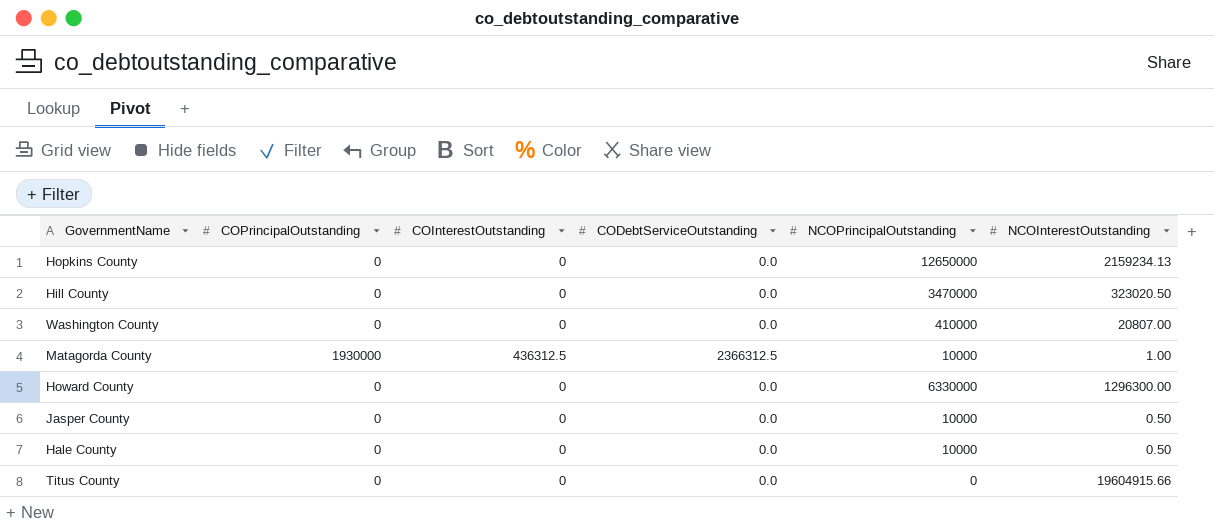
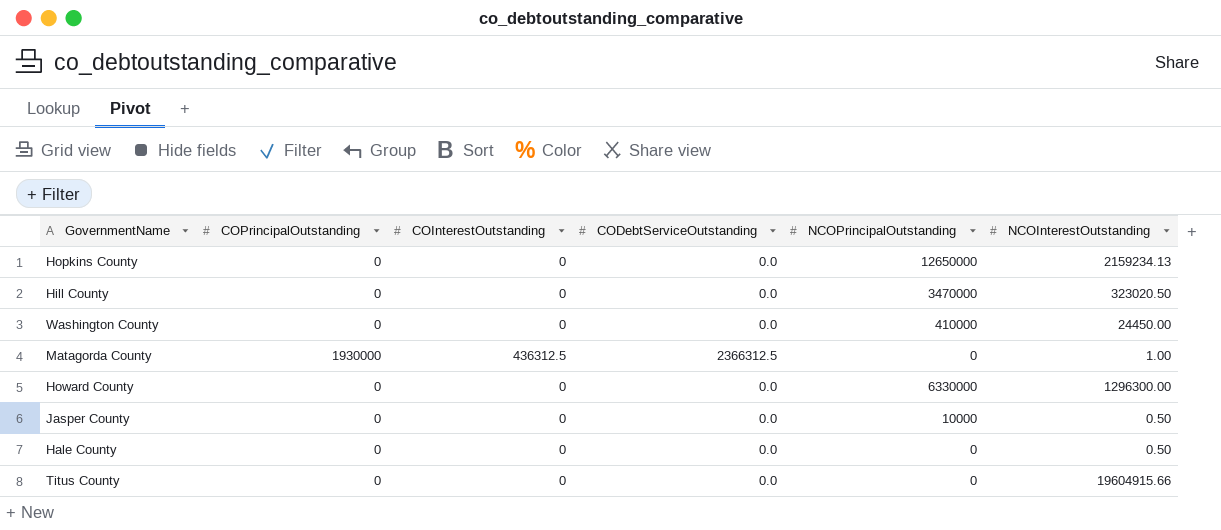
Washington County | NCOInterestOutstanding: 20807.00 -> 24450.00
Matagorda County | NCOPrincipalOutstanding: 10000 -> 0
Hale County | NCOPrincipalOutstanding: 10000 -> 0

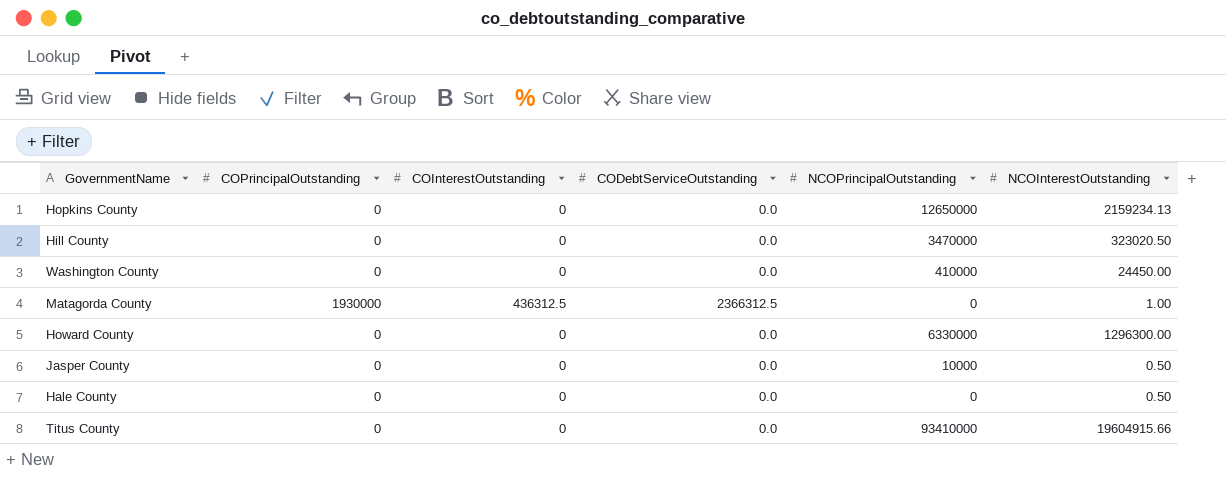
Titus County | NCOPrincipalOutstanding: 0 -> 93410000

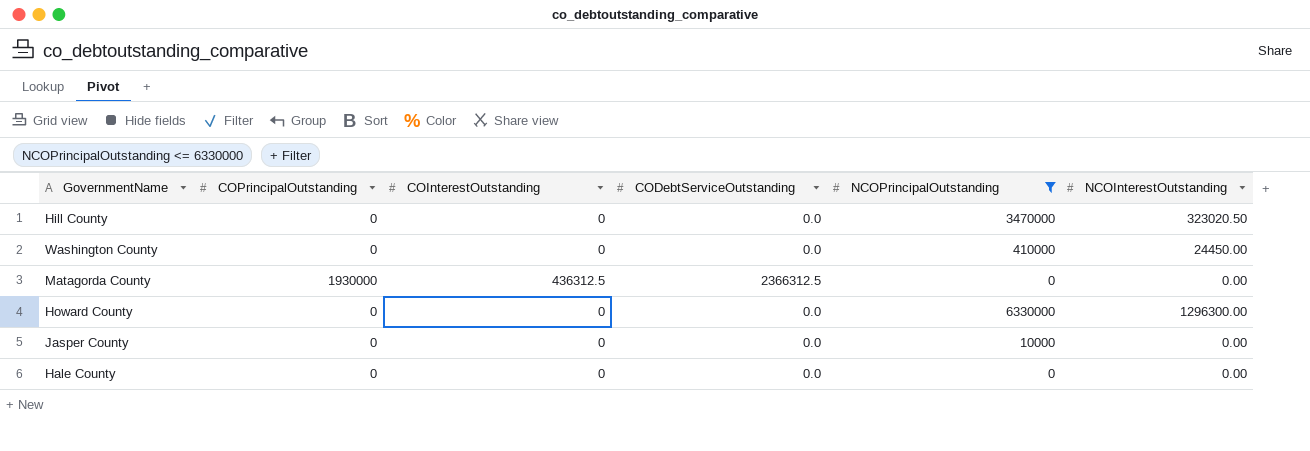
filter: none -> NCOPrincipalOutstanding <= 6330000
Matagorda County | NCOInterestOutstanding: 1.00 -> 0.00
Jasper County | NCOInterestOutstanding: 0.50 -> 0.00
Hale County | NCOInterestOutstanding: 0.50 -> 0.00

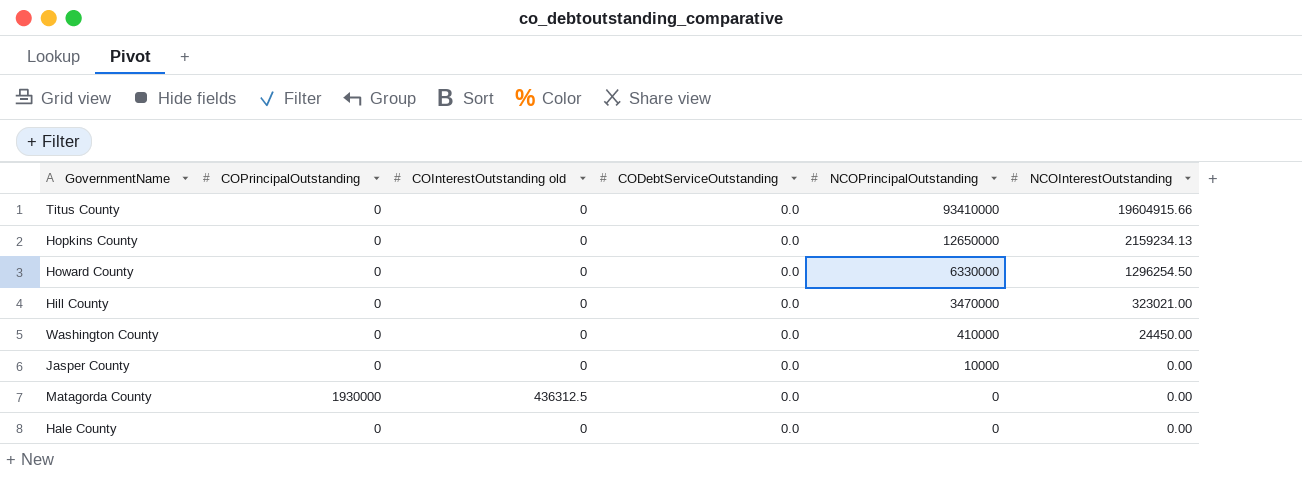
filter: NCOPrincipalOutstanding <= 6330000 -> none
row order: none -> NCOPrincipalOutstanding descending
column name: COInterestOutstanding -> COInterestOutstanding old
Howard County | NCOInterestOutstanding: 1296300.00 -> 1296254.50
Hill County | NCOInterestOutstanding: 323020.50 -> 323021.00
Matagorda County | CODebtServiceOutstanding: 2366312.5 -> 0.0

